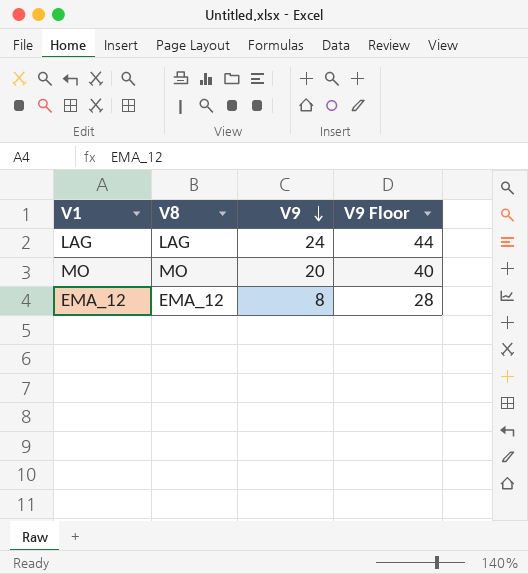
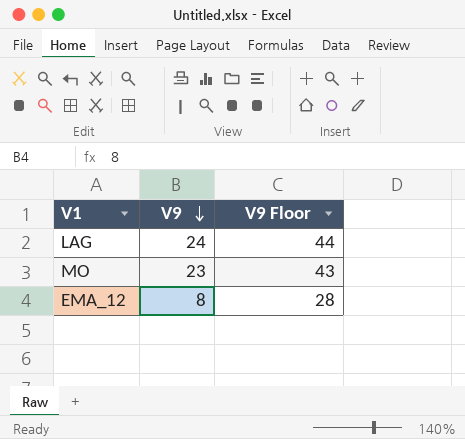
column V8 | position: 2 -> none
MO | V9: 20 -> 23
MO | V9 Floor: 40 -> 43

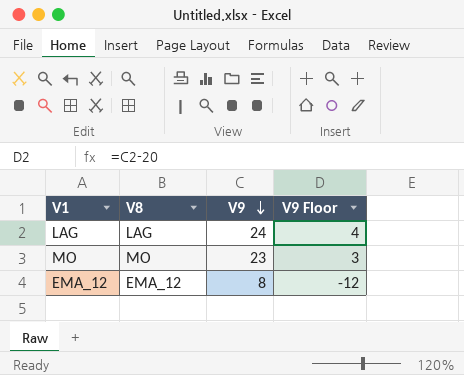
column V8 | position: none -> 2
column V9 Floor | formula: [V9] + 20 -> [V9] - 20

